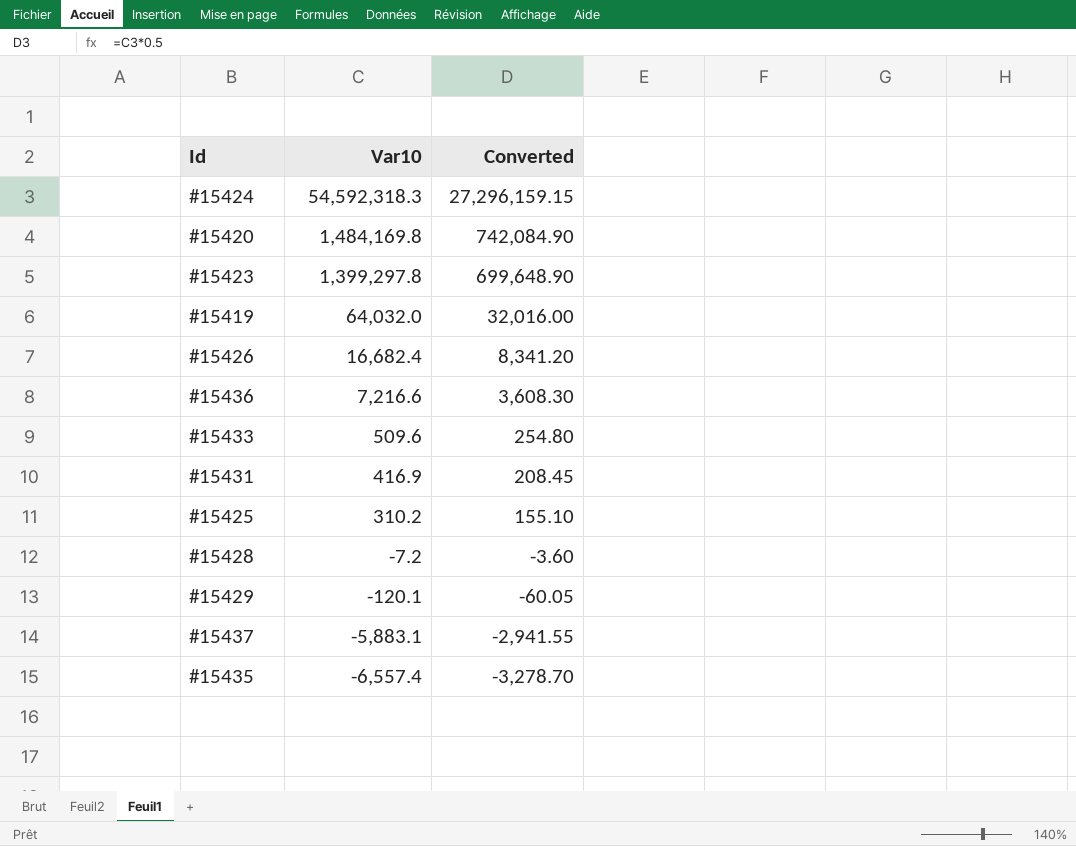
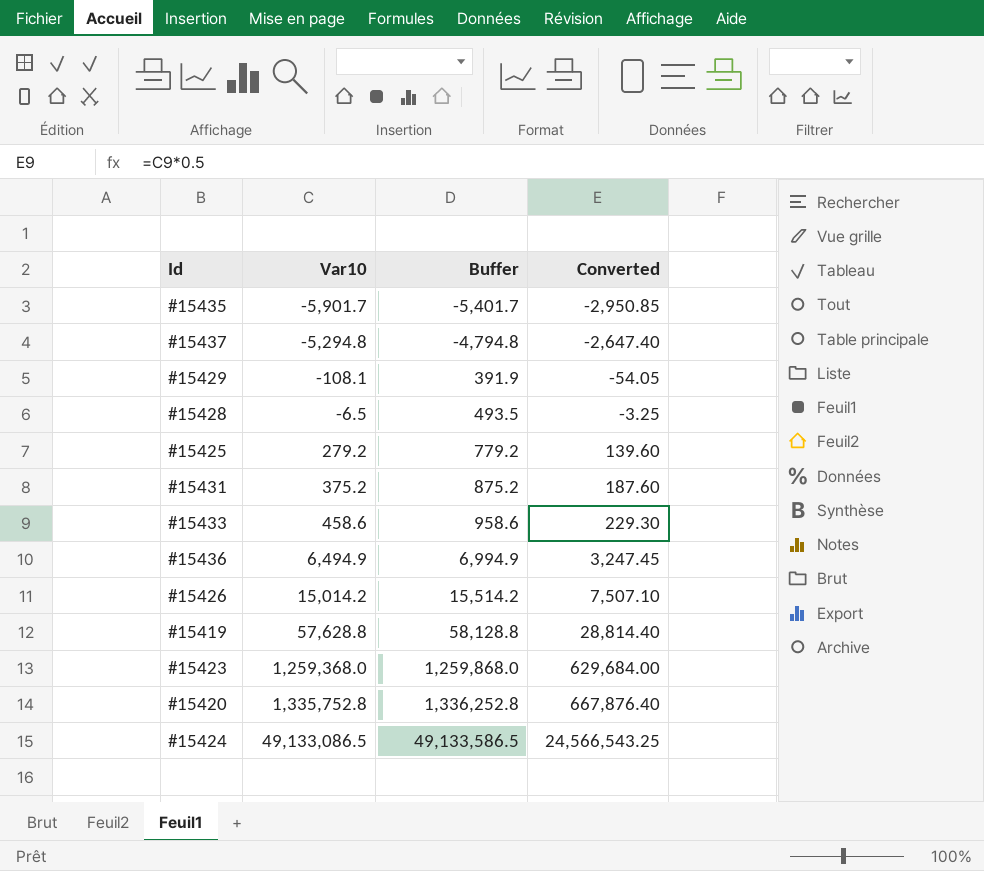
row order: Var10 descending -> Var10 ascending
column Buffer | formula: none -> [Var10] + 500
#15435 | Var10: -6,557.4 -> -5,901.7
#15435 | Converted: -3,278.70 -> -2,950.85
#15437 | Var10: -5,883.1 -> -5,294.8
#15437 | Converted: -2,941.55 -> -2,647.40
#15429 | Var10: -120.1 -> -108.1
#15429 | Converted: -60.05 -> -54.05
#15428 | Var10: -7.2 -> -6.5
#15428 | Converted: -3.60 -> -3.25
#15425 | Var10: 310.2 -> 279.2
#15425 | Converted: 155.10 -> 139.60
#15431 | Var10: 416.9 -> 375.2
#15431 | Converted: 208.45 -> 187.60
#15433 | Var10: 509.6 -> 458.6
#15433 | Converted: 254.80 -> 229.30
#15436 | Var10: 7,216.6 -> 6,494.9
#15436 | Converted: 3,608.30 -> 3,247.45
#15426 | Var10: 16,682.4 -> 15,014.2
#15426 | Converted: 8,341.20 -> 7,507.10
#15419 | Var10: 64,032.0 -> 57,628.8
#15419 | Converted: 32,016.00 -> 28,814.40
#15423 | Var10: 1,399,297.8 -> 1,259,368.0
#15423 | Converted: 699,648.90 -> 629,684.00
#15420 | Var10: 1,484,169.8 -> 1,335,752.8
#15420 | Converted: 742,084.90 -> 667,876.40
#15424 | Var10: 54,592,318.3 -> 49,133,086.5
#15424 | Converted: 27,296,159.15 -> 24,566,543.25

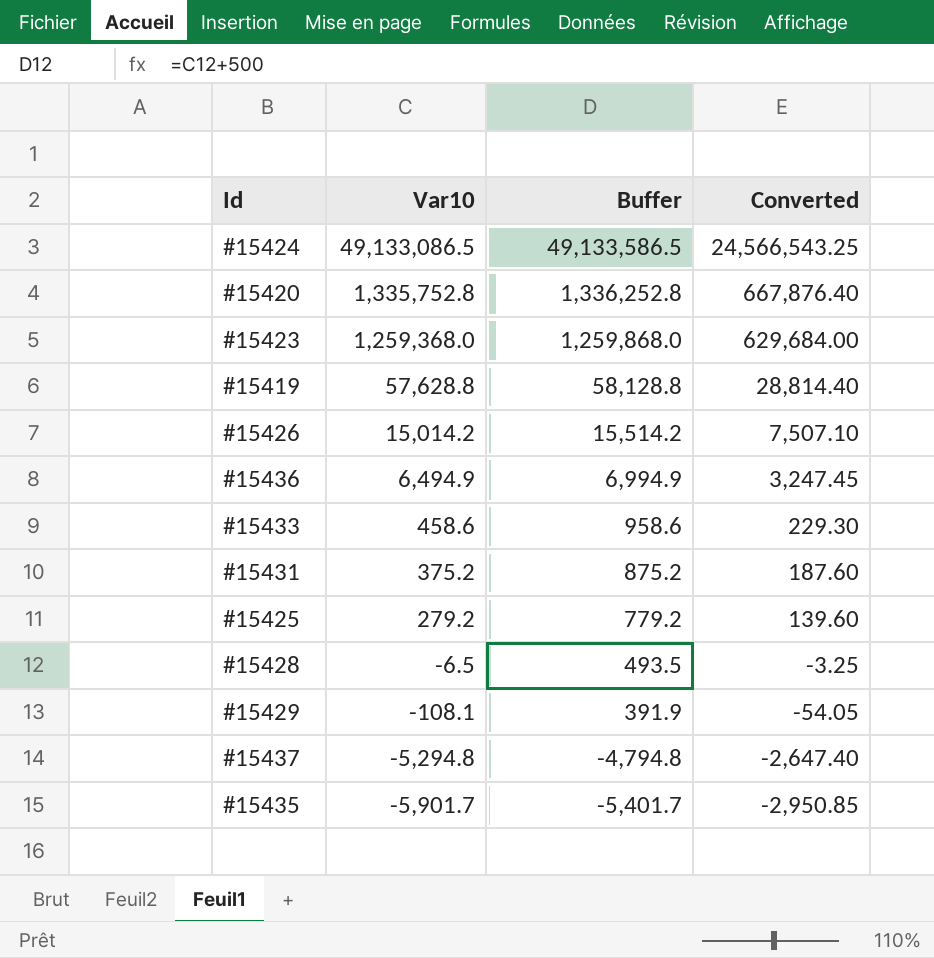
row order: Var10 ascending -> Var10 descending

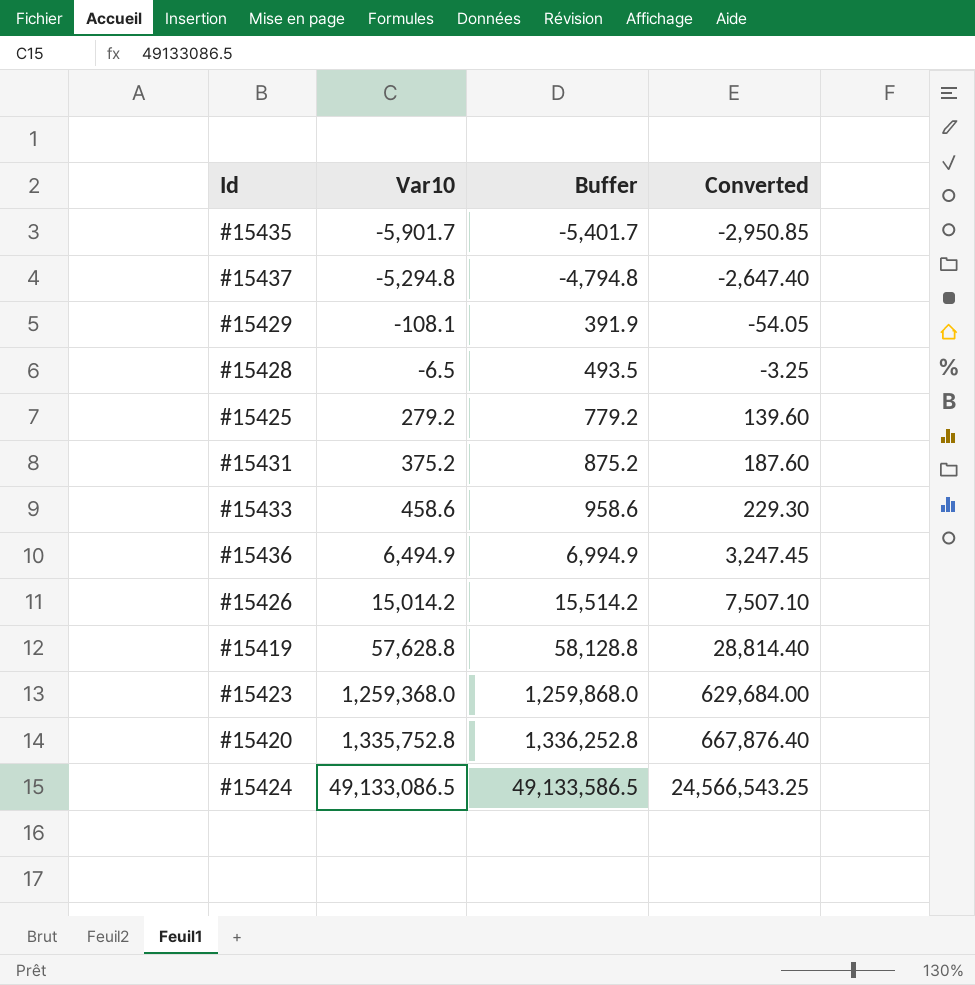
row order: Var10 descending -> Var10 ascending

